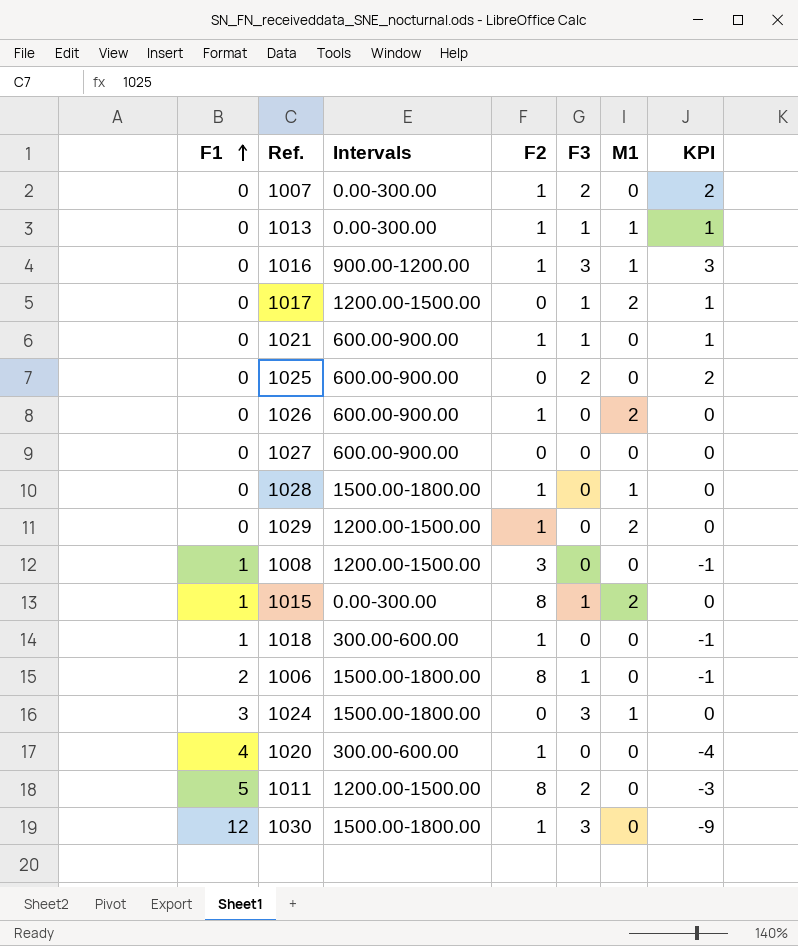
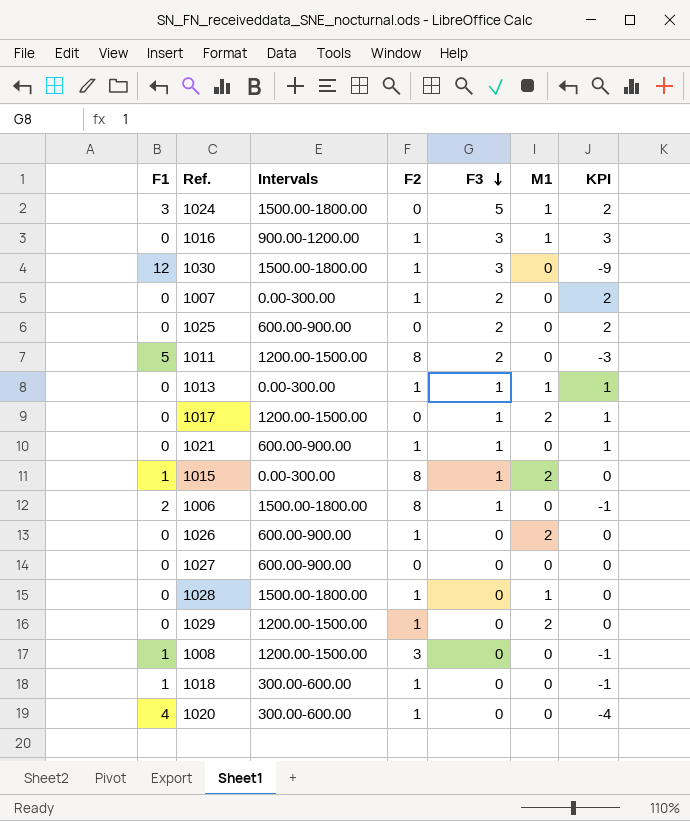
row order: F1 ascending -> F3 descending
1024 | F3: 3 -> 5
1024 | KPI: 0 -> 2

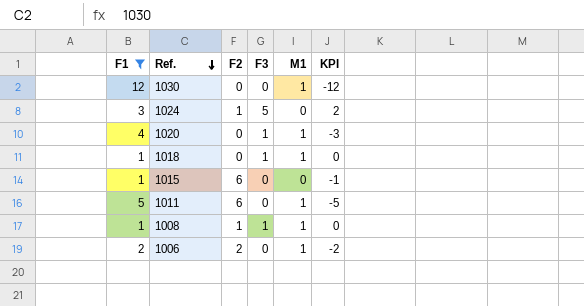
filter: none -> F1 != 0
row order: F3 descending -> Ref. descending
column Intervals | position: 3 -> none
1030 | F2: 1 -> 0
1030 | F3: 3 -> 0
1030 | M1: 0 -> 1
1030 | KPI: -9 -> -12
1024 | F2: 0 -> 1
1024 | M1: 1 -> 0
1020 | F2: 1 -> 0
1020 | F3: 0 -> 1
1020 | M1: 0 -> 1
1020 | KPI: -4 -> -3
1018 | F2: 1 -> 0
1018 | F3: 0 -> 1
1018 | M1: 0 -> 1
1018 | KPI: -1 -> 0
1015 | F2: 8 -> 6
1015 | F3: 1 -> 0
1015 | M1: 2 -> 0
1015 | KPI: 0 -> -1
1011 | F2: 8 -> 6
1011 | F3: 2 -> 0
1011 | M1: 0 -> 1
1011 | KPI: -3 -> -5
1008 | F2: 3 -> 1
1008 | F3: 0 -> 1
1008 | M1: 0 -> 1
1008 | KPI: -1 -> 0
1006 | F2: 8 -> 2
1006 | F3: 1 -> 0
1006 | M1: 0 -> 1
1006 | KPI: -1 -> -2

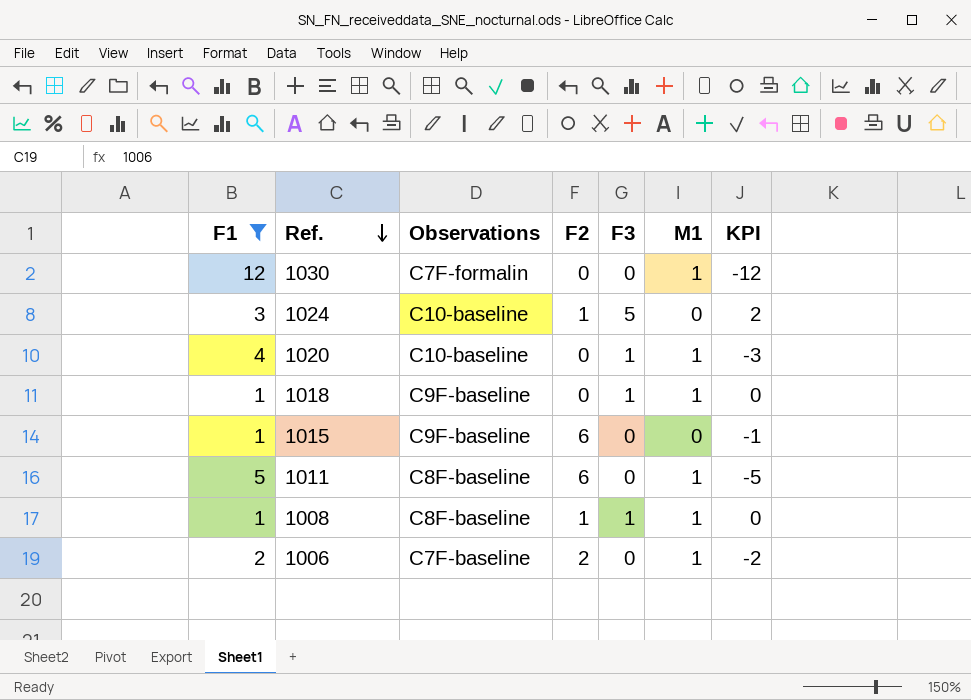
column Observations | position: none -> 3

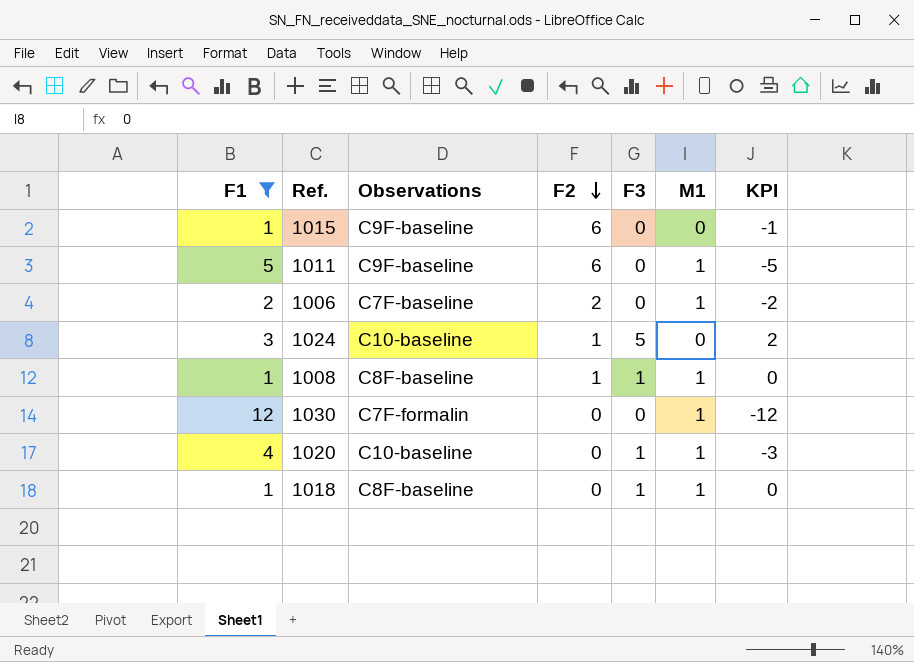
row order: Ref. descending -> F2 descending
1011 | Observations: C8F-baseline -> C9F-baseline
1018 | Observations: C9F-baseline -> C8F-baseline

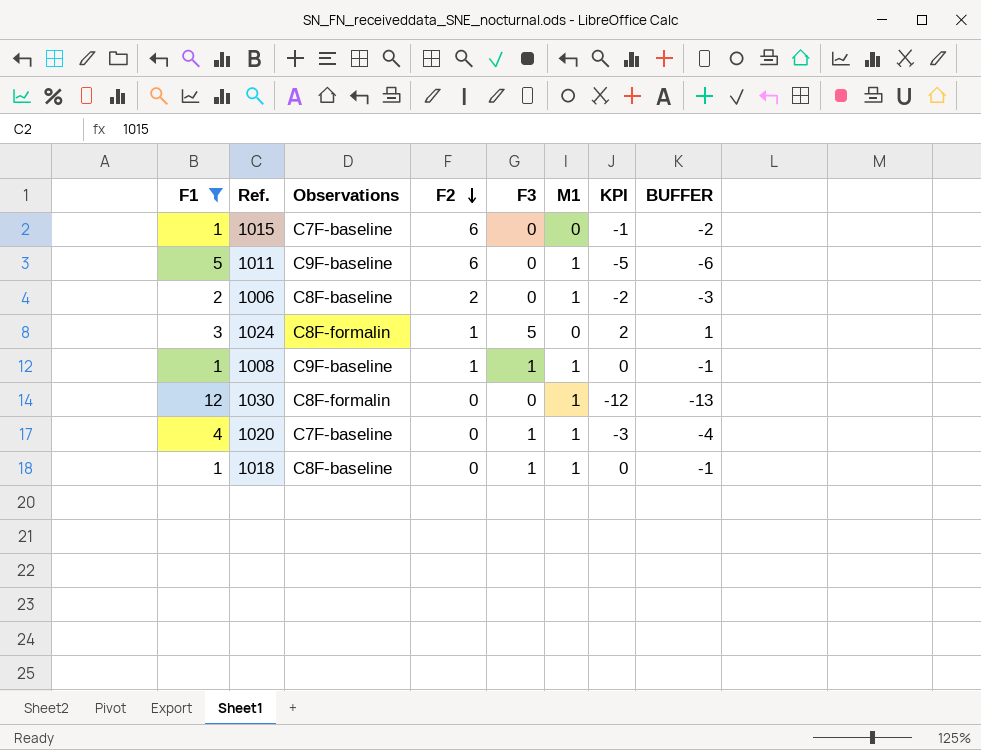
column BUFFER | formula: none -> [KPI] - 1
1015 | Observations: C9F-baseline -> C7F-baseline
1006 | Observations: C7F-baseline -> C8F-baseline
1024 | Observations: C10-baseline -> C8F-formalin
1008 | Observations: C8F-baseline -> C9F-baseline
1030 | Observations: C7F-formalin -> C8F-formalin
1020 | Observations: C10-baseline -> C7F-baseline

